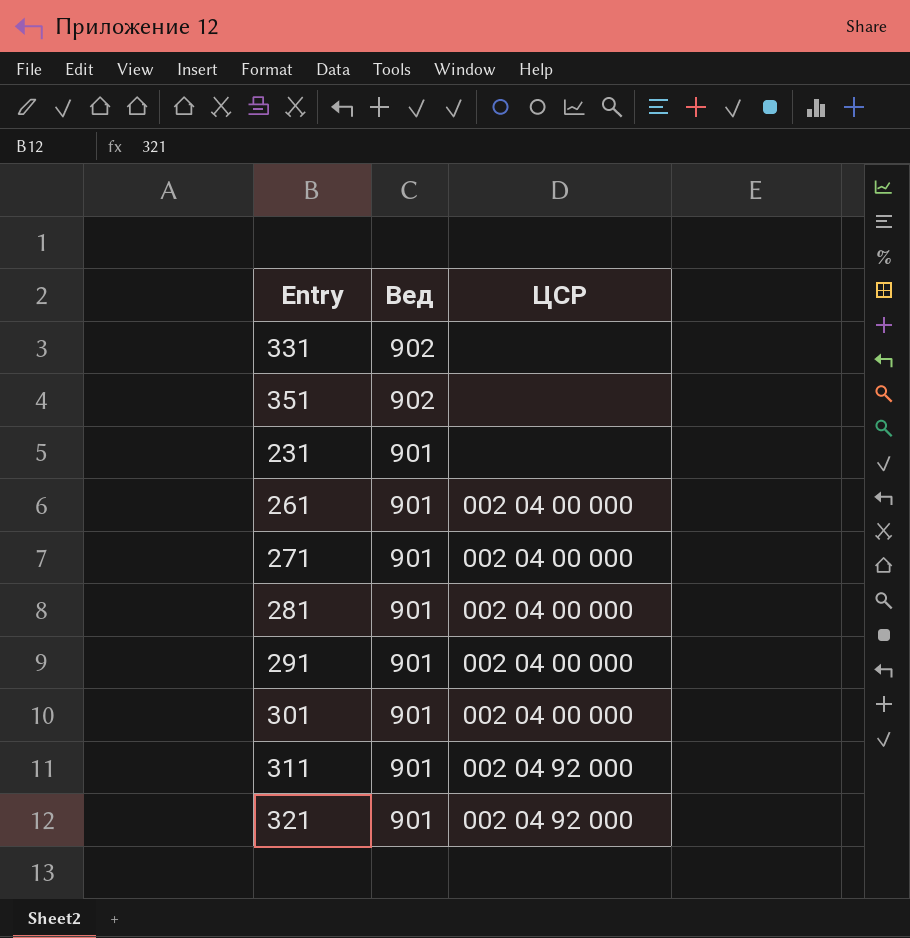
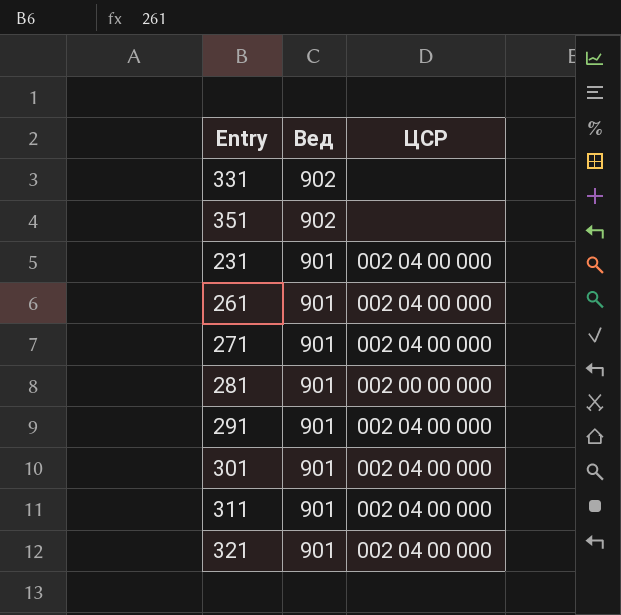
231 | ЦСР: none -> 002 04 00 000
281 | ЦСР: 002 04 00 000 -> 002 00 00 000
311 | ЦСР: 002 04 92 000 -> 002 04 00 000
321 | ЦСР: 002 04 92 000 -> 002 04 00 000

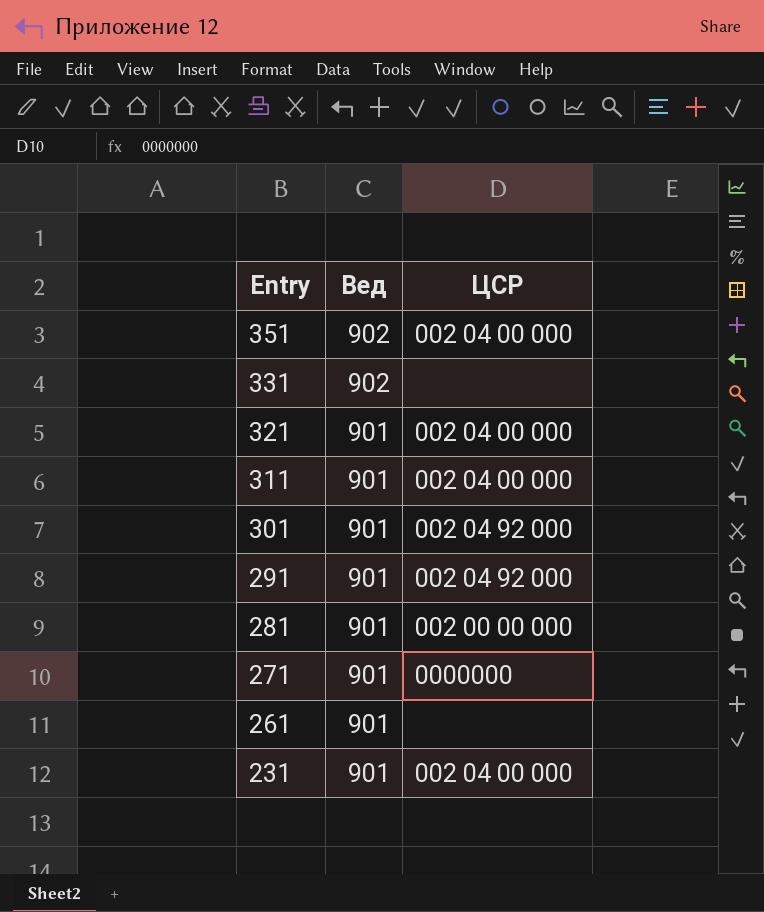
row order: Вед descending -> Entry descending
351 | ЦСР: none -> 002 04 00 000
301 | ЦСР: 002 04 00 000 -> 002 04 92 000
291 | ЦСР: 002 04 00 000 -> 002 04 92 000
271 | ЦСР: 002 04 00 000 -> 0000000
261 | ЦСР: 002 04 00 000 -> none

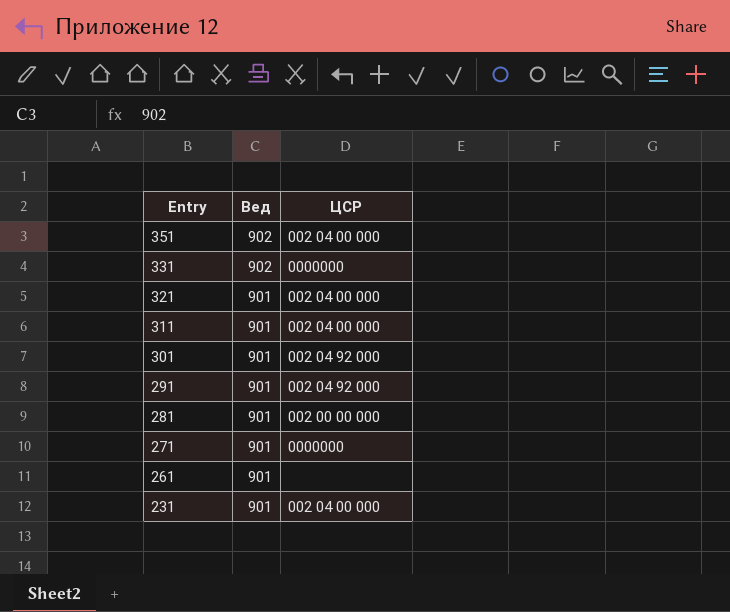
331 | ЦСР: none -> 0000000

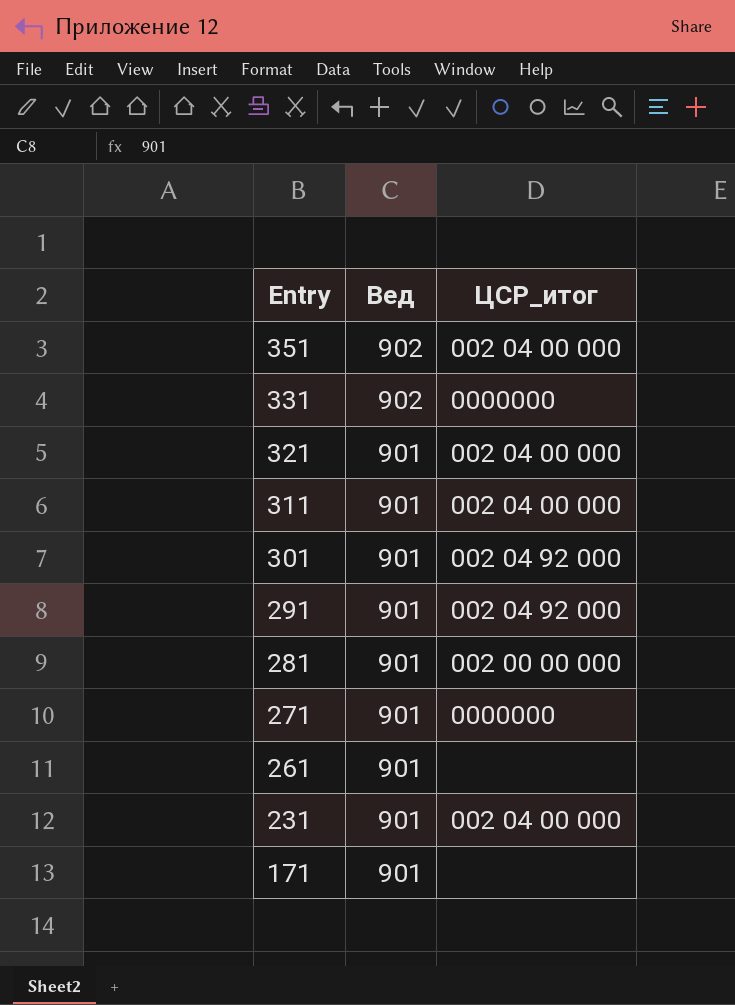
column name: ЦСР -> ЦСР_итог
row 171: none -> 901 | none

